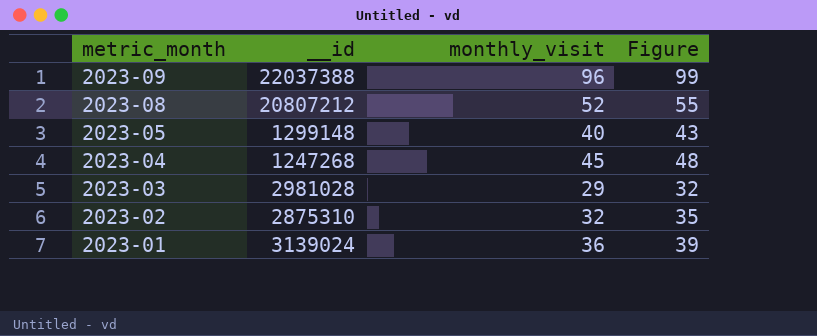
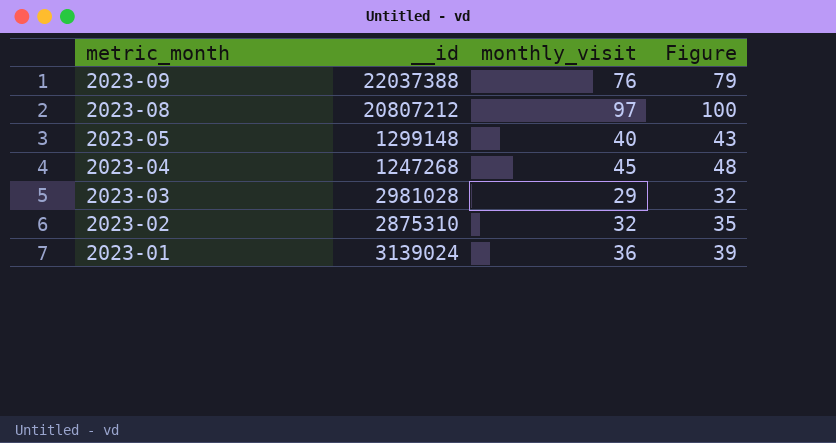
2023-09 | monthly_visit: 96 -> 76
2023-09 | Figure: 99 -> 79
2023-08 | monthly_visit: 52 -> 97
2023-08 | Figure: 55 -> 100

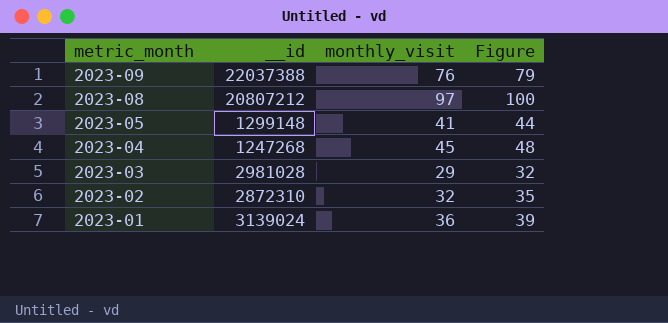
2023-05 | monthly_visit: 40 -> 41
2023-05 | Figure: 43 -> 44
2023-02 | __id: 2875310 -> 2872310

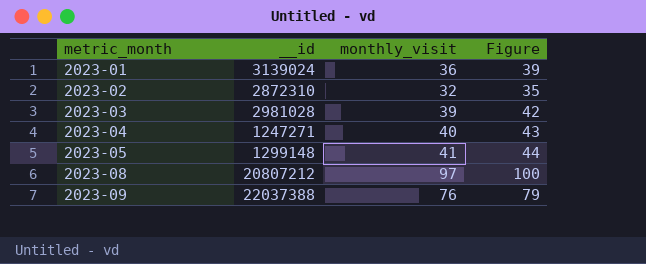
row order: metric_month descending -> metric_month ascending
2023-03 | monthly_visit: 29 -> 39
2023-03 | Figure: 32 -> 42
2023-04 | __id: 1247268 -> 1247271
2023-04 | monthly_visit: 45 -> 40
2023-04 | Figure: 48 -> 43

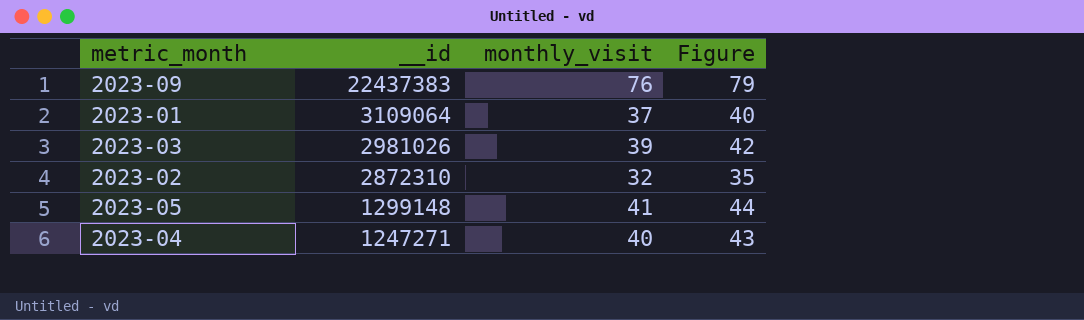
row order: metric_month ascending -> __id descending
row 2023-08: 20807212 | 97 | 100 -> none
2023-09 | __id: 22037388 -> 22437383
2023-01 | __id: 3139024 -> 3109064
2023-01 | monthly_visit: 36 -> 37
2023-01 | Figure: 39 -> 40
2023-03 | __id: 2981028 -> 2981026

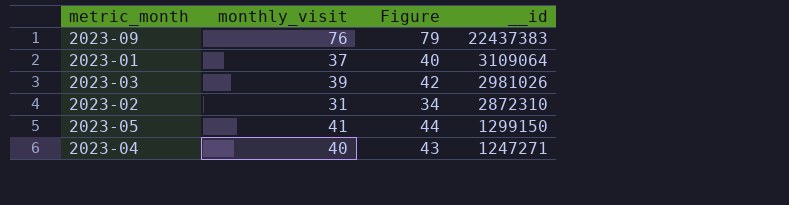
column __id | position: 2 -> 4
2023-02 | monthly_visit: 32 -> 31
2023-02 | Figure: 35 -> 34
2023-05 | __id: 1299148 -> 1299150

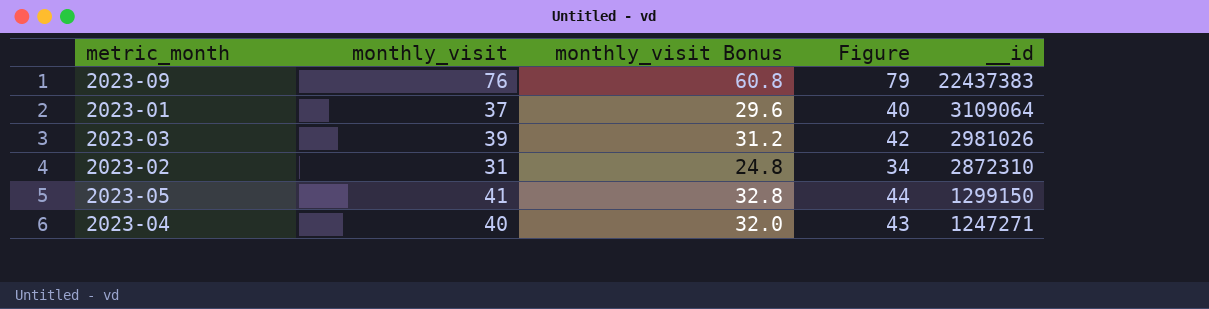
column monthly_visit Bonus | formula: none -> [monthly_visit] * 0.8

